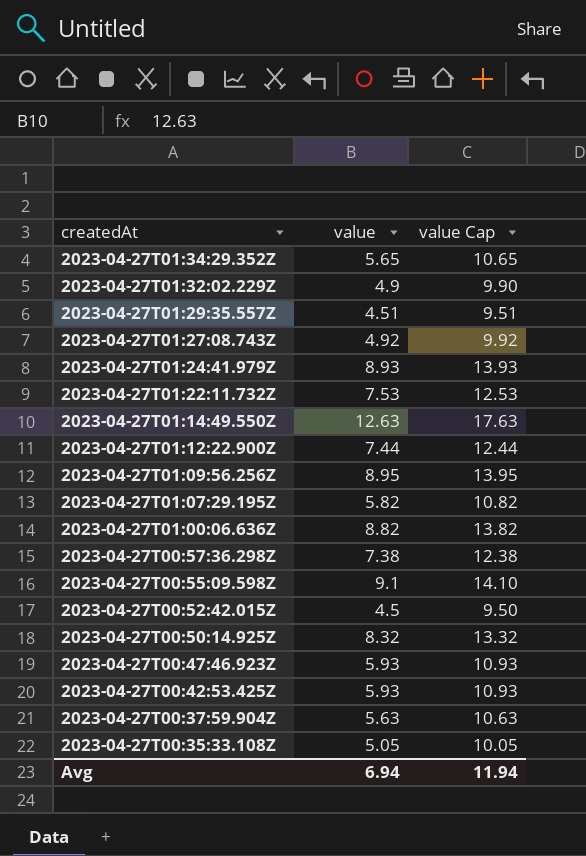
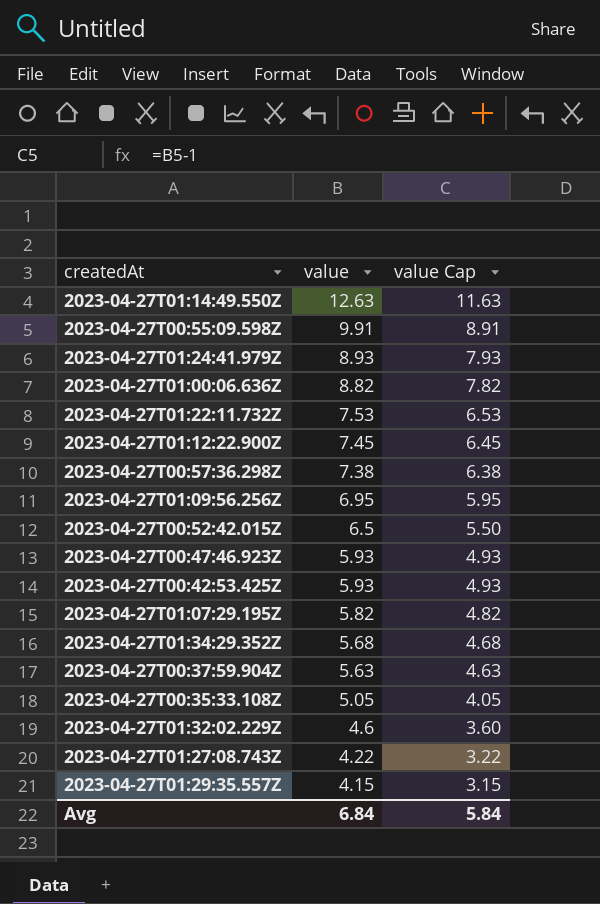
row order: createdAt descending -> value descending
column value Cap | formula: [value] + 5 -> [value] - 1
row 2023-04-27T00:50:14.925Z: 8.32 | 13.32 -> none
2023-04-27T00:55:09.598Z | value: 9.1 -> 9.91
2023-04-27T01:12:22.900Z | value: 7.44 -> 7.45
2023-04-27T01:09:56.256Z | value: 8.95 -> 6.95
2023-04-27T00:52:42.015Z | value: 4.5 -> 6.5
2023-04-27T01:34:29.352Z | value: 5.65 -> 5.68
2023-04-27T01:32:02.229Z | value: 4.9 -> 4.6
2023-04-27T01:27:08.743Z | value: 4.92 -> 4.22
2023-04-27T01:29:35.557Z | value: 4.51 -> 4.15
Avg | value: 6.94 -> 6.84
Avg | value Cap: 11.94 -> 5.84

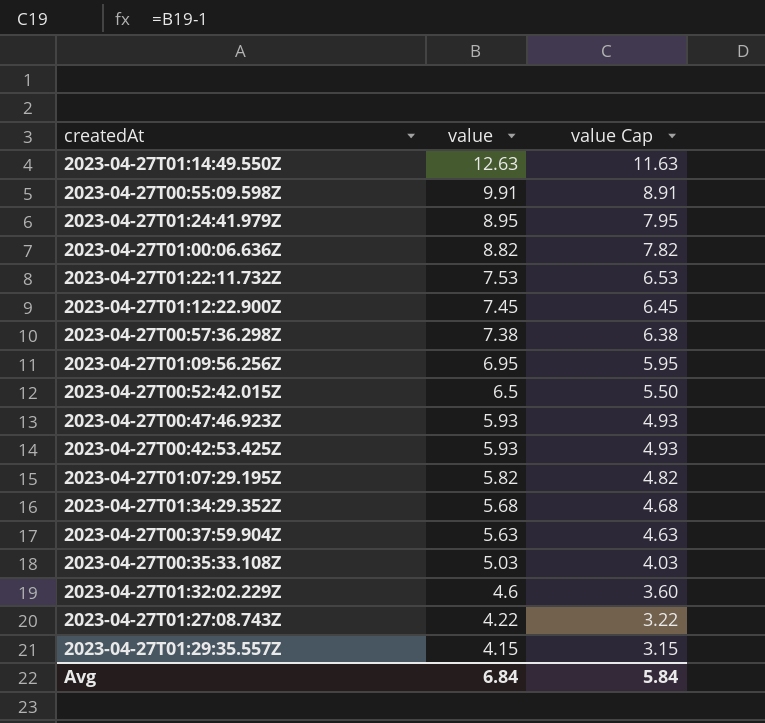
2023-04-27T01:24:41.979Z | value: 8.93 -> 8.95
2023-04-27T01:24:41.979Z | value Cap: 7.93 -> 7.95
2023-04-27T00:35:33.108Z | value: 5.05 -> 5.03
2023-04-27T00:35:33.108Z | value Cap: 4.05 -> 4.03

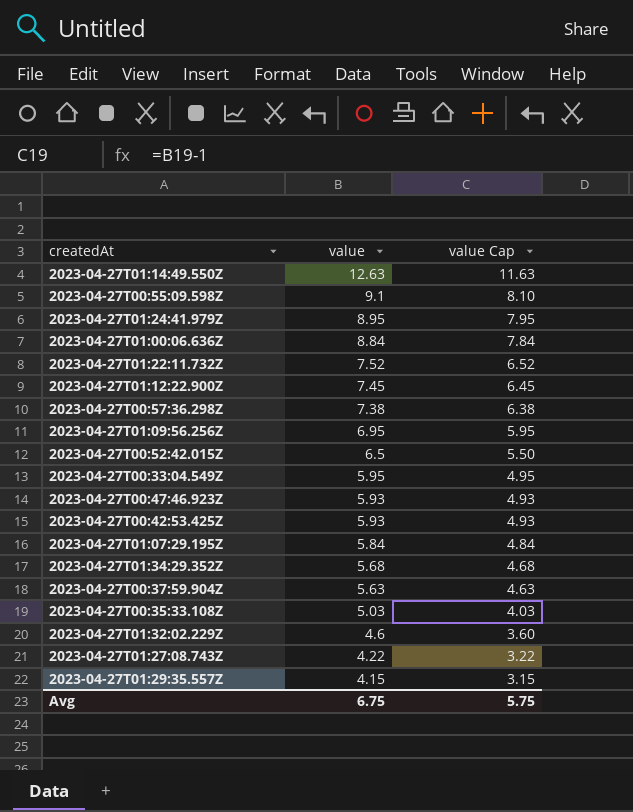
2023-04-27T00:55:09.598Z | value: 9.91 -> 9.1
2023-04-27T00:55:09.598Z | value Cap: 8.91 -> 8.10
2023-04-27T01:00:06.636Z | value: 8.82 -> 8.84
2023-04-27T01:00:06.636Z | value Cap: 7.82 -> 7.84
2023-04-27T01:22:11.732Z | value: 7.53 -> 7.52
2023-04-27T01:22:11.732Z | value Cap: 6.53 -> 6.52
row 2023-04-27T00:33:04.549Z: none -> 5.95 | 4.95
2023-04-27T01:07:29.195Z | value: 5.82 -> 5.84
2023-04-27T01:07:29.195Z | value Cap: 4.82 -> 4.84
Avg | value: 6.84 -> 6.75
Avg | value Cap: 5.84 -> 5.75

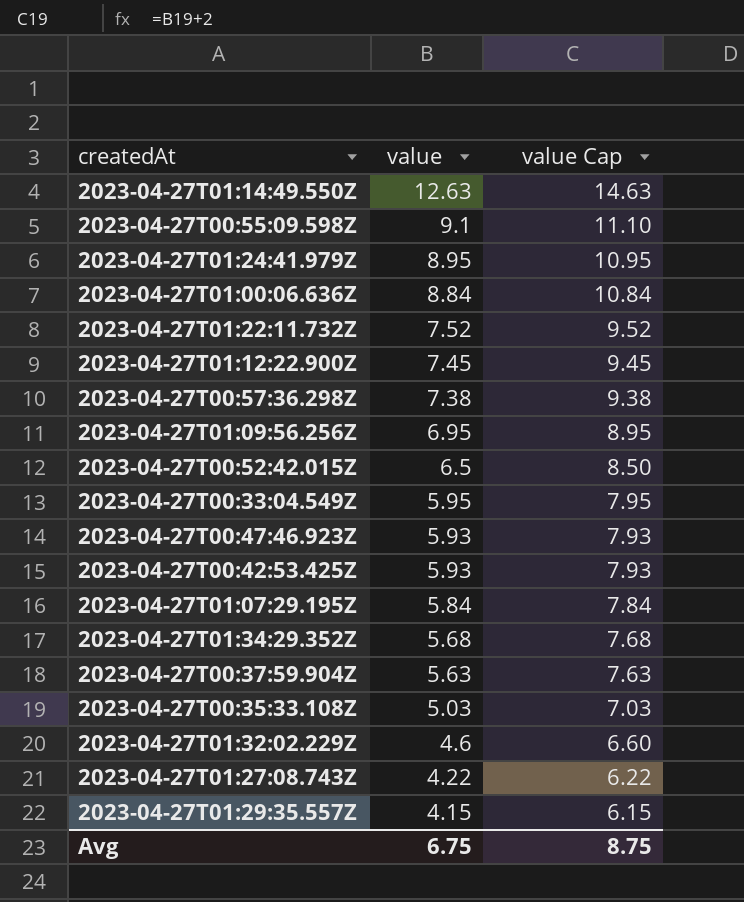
column value Cap | formula: [value] - 1 -> [value] + 2
Avg | value Cap: 5.75 -> 8.75

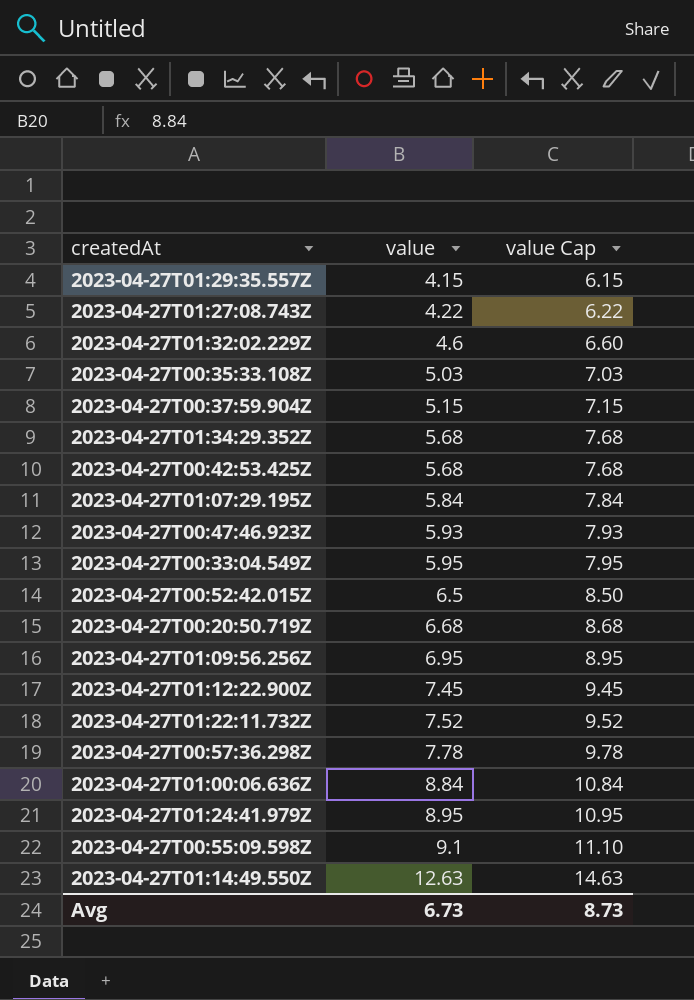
row order: value descending -> value ascending
2023-04-27T00:37:59.904Z | value: 5.63 -> 5.15
2023-04-27T00:37:59.904Z | value Cap: 7.63 -> 7.15
2023-04-27T00:42:53.425Z | value: 5.93 -> 5.68
2023-04-27T00:42:53.425Z | value Cap: 7.93 -> 7.68
row 2023-04-27T00:20:50.719Z: none -> 6.68 | 8.68
2023-04-27T00:57:36.298Z | value: 7.38 -> 7.78
2023-04-27T00:57:36.298Z | value Cap: 9.38 -> 9.78
Avg | value: 6.75 -> 6.73
Avg | value Cap: 8.75 -> 8.73

